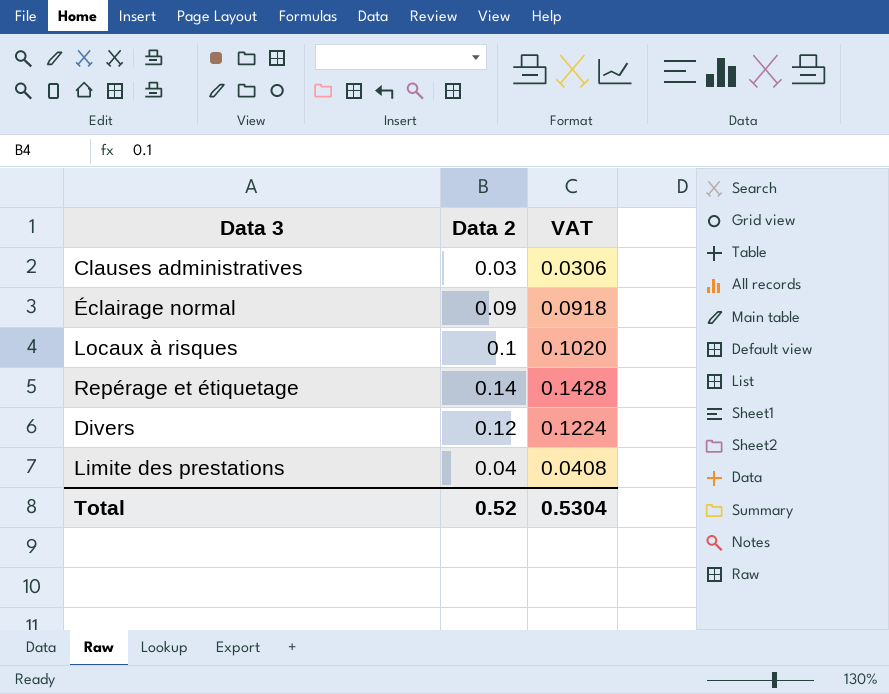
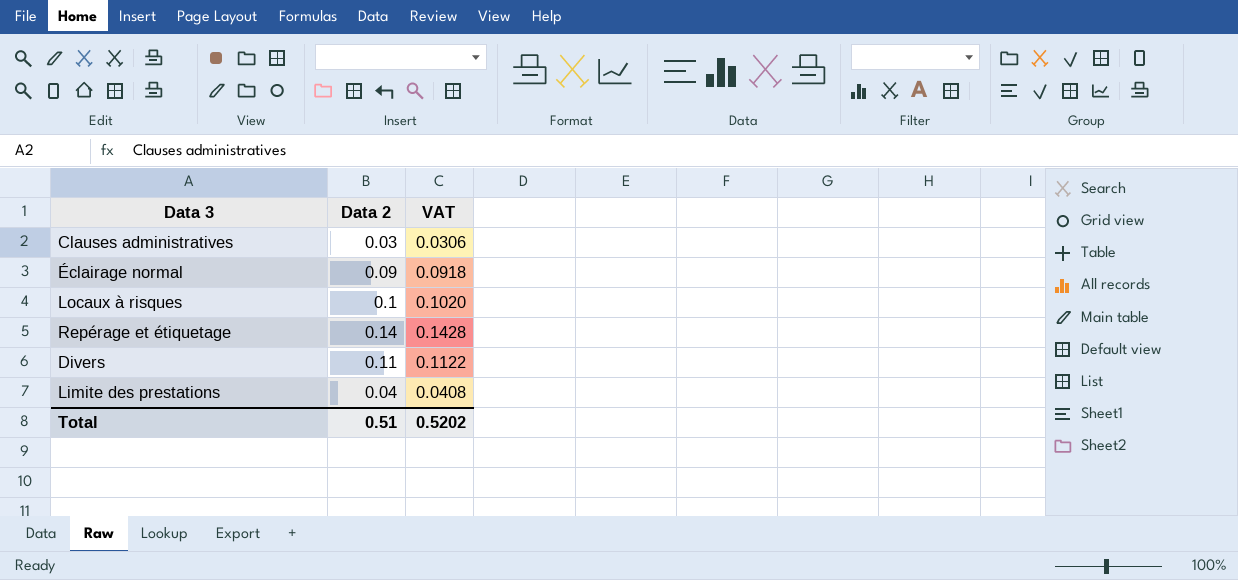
Divers | Data 2: 0.12 -> 0.11
Divers | VAT: 0.1224 -> 0.1122
Total | Data 2: 0.52 -> 0.51
Total | VAT: 0.5304 -> 0.5202

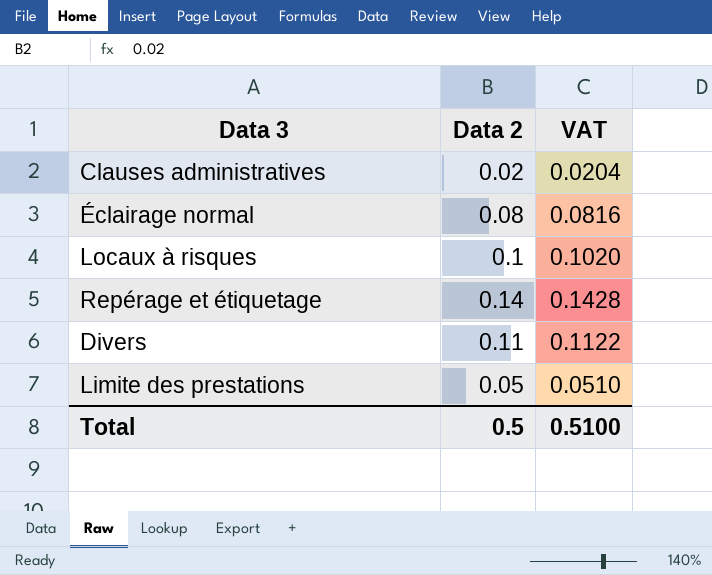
Clauses administratives | Data 2: 0.03 -> 0.02
Clauses administratives | VAT: 0.0306 -> 0.0204
Éclairage normal | Data 2: 0.09 -> 0.08
Éclairage normal | VAT: 0.0918 -> 0.0816
Limite des prestations | Data 2: 0.04 -> 0.05
Limite des prestations | VAT: 0.0408 -> 0.0510
Total | Data 2: 0.51 -> 0.5
Total | VAT: 0.5202 -> 0.5100

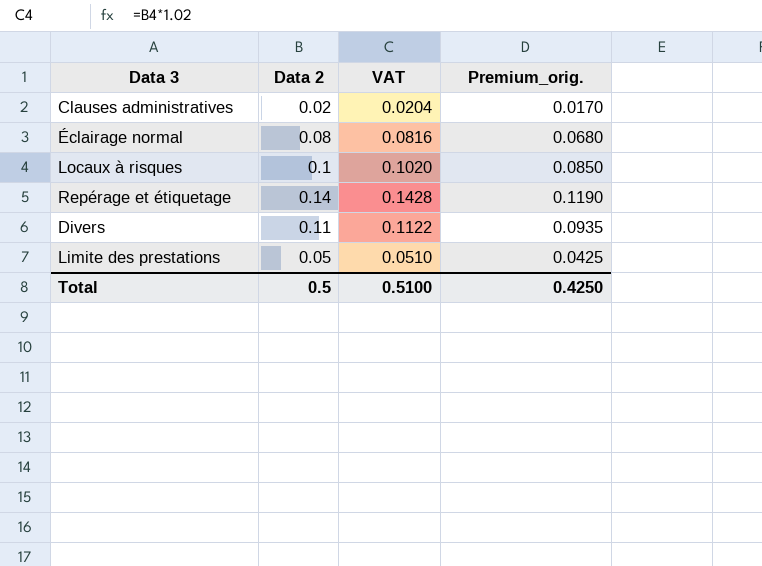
column Premium_orig. | formula: none -> [Data 2] * 0.85

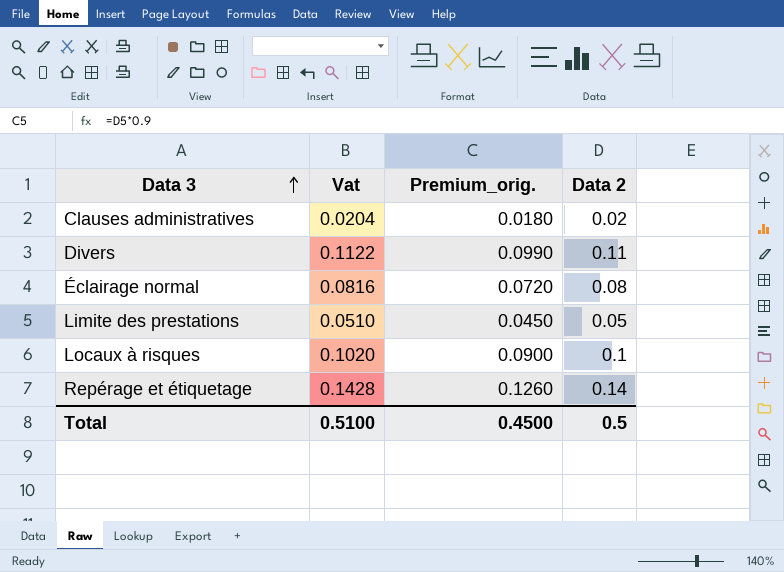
row order: none -> Data 3 ascending
column name: VAT -> Vat
column Premium_orig. | formula: [Data 2] * 0.85 -> [Data 2] * 0.9
column Data 2 | position: 2 -> 4
Total | Premium_orig.: 0.4250 -> 0.4500

